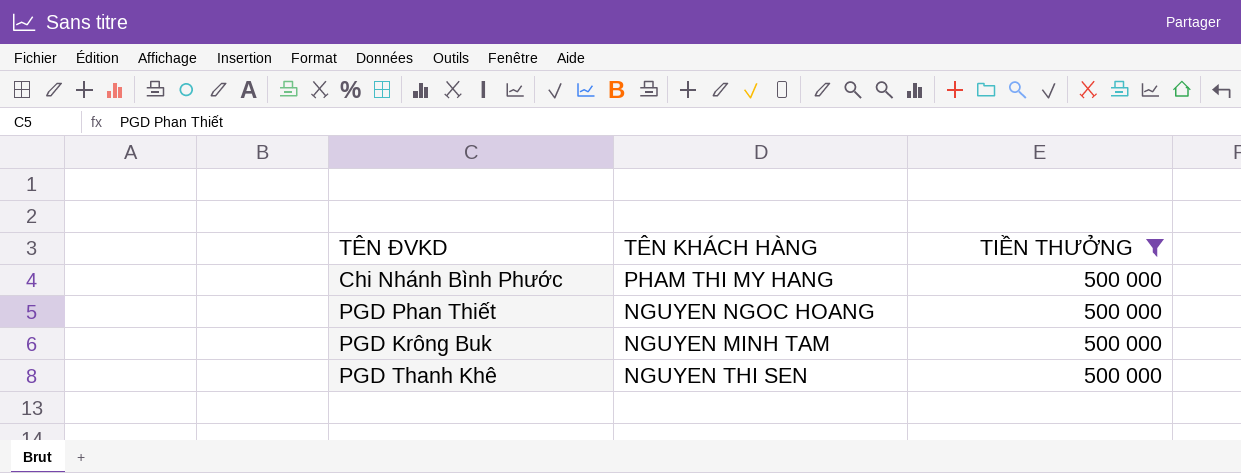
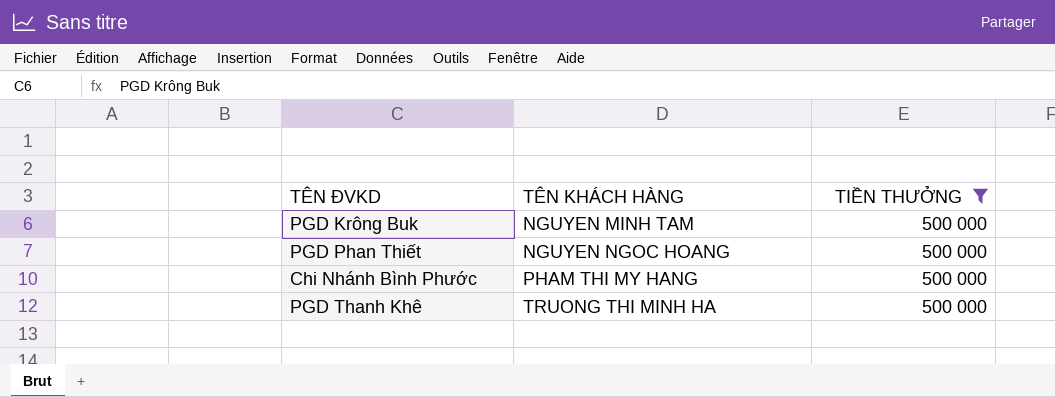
row order: none -> TÊN KHÁCH HÀNG ascending
PGD Thanh Khê | TÊN KHÁCH HÀNG: NGUYEN THI SEN -> TRUONG THI MINH HA

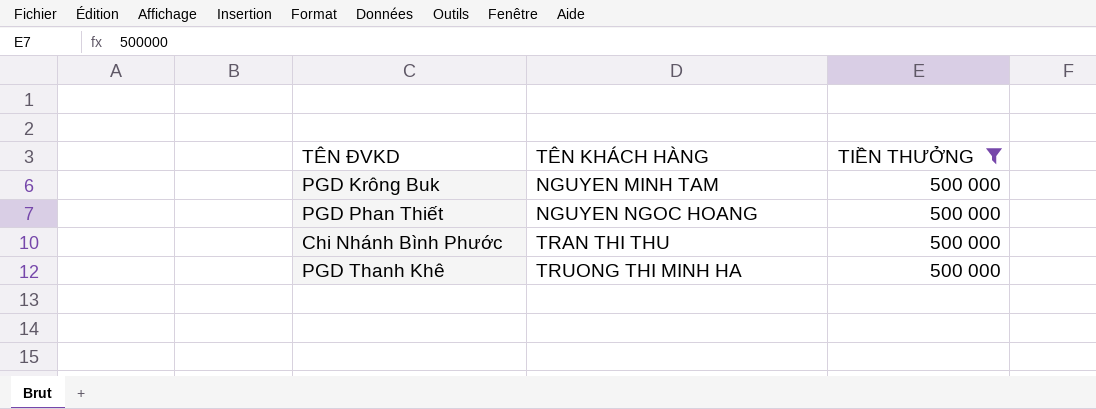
Chi Nhánh Bình Phước | TÊN KHÁCH HÀNG: PHAM THI MY HANG -> TRAN THI THU

